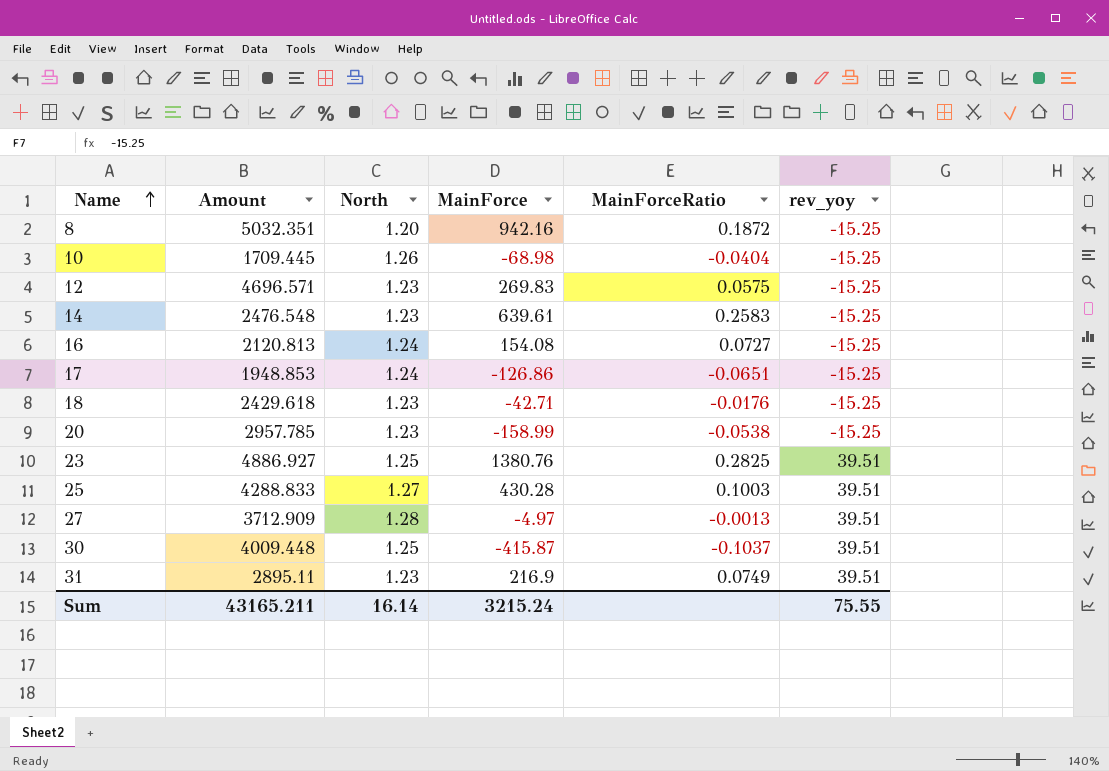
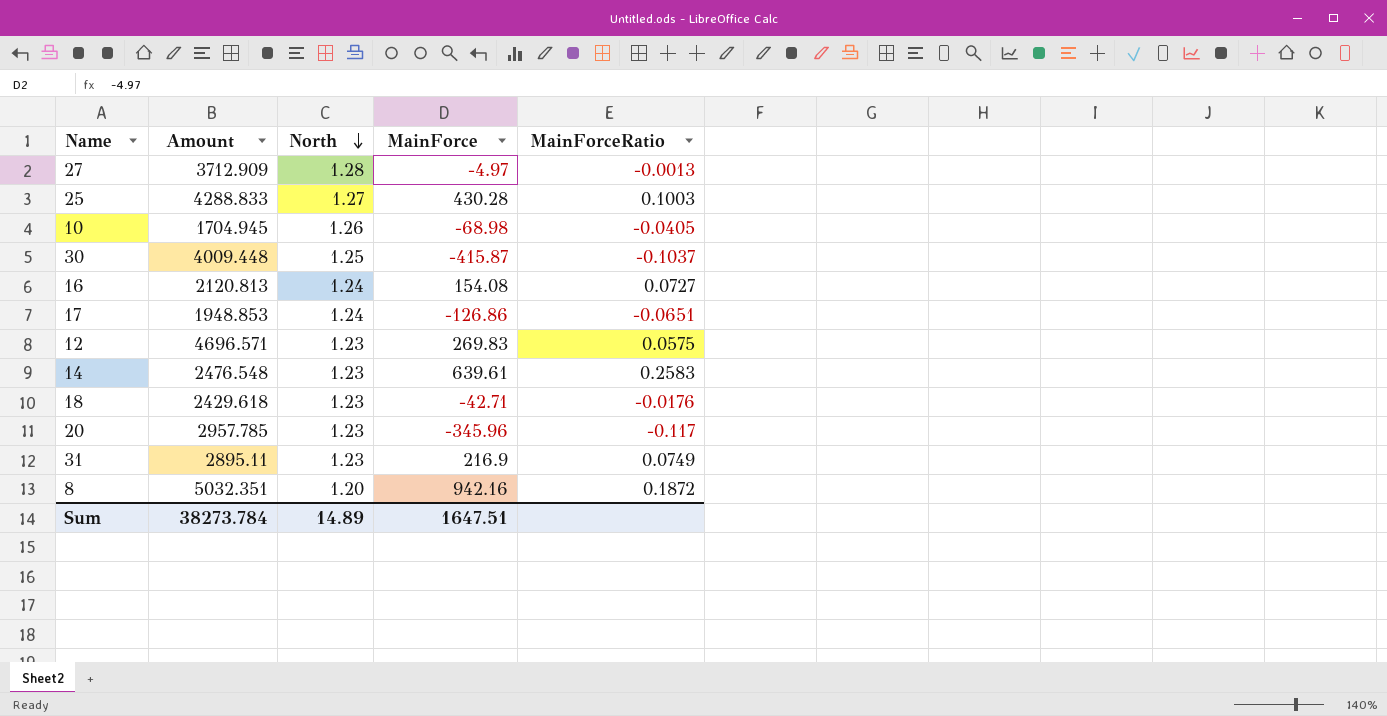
row order: Name ascending -> North descending
column rev_yoy | position: 6 -> none
row 23: 4886.927 | 1.25 | 1380.76 | 0.2825 | 39.51 -> none
10 | Amount: 1709.445 -> 1704.945
10 | MainForceRatio: -0.0404 -> -0.0405
20 | MainForce: -158.99 -> -345.96
20 | MainForceRatio: -0.0538 -> -0.117
Sum | Amount: 43165.211 -> 38273.784
Sum | North: 16.14 -> 14.89
Sum | MainForce: 3215.24 -> 1647.51

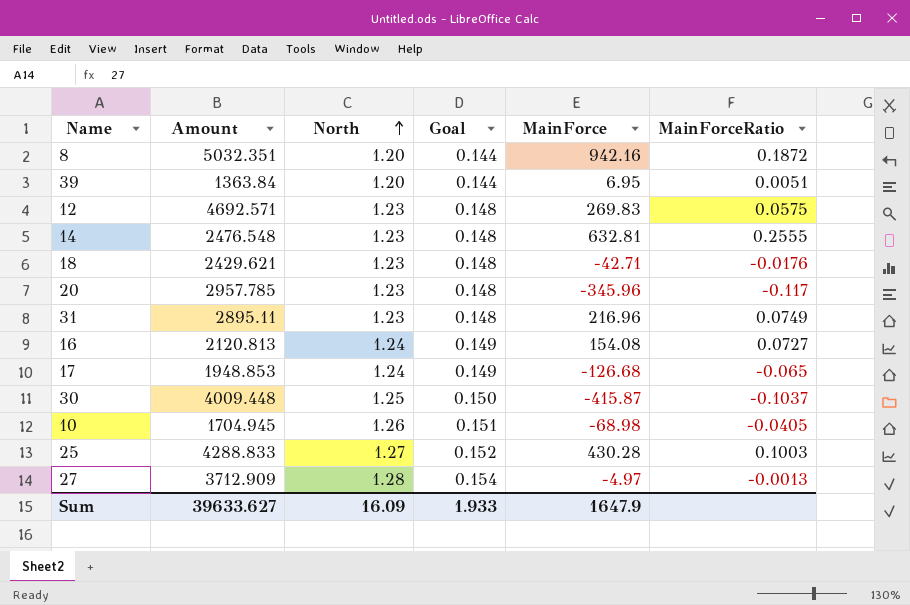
row order: North descending -> North ascending
column Goal | formula: none -> [North] * 0.12
row 39: none -> 1363.84 | 1.20 | 0.144 | 6.95 | 0.0051
12 | Amount: 4696.571 -> 4692.571
14 | MainForce: 639.61 -> 632.81
14 | MainForceRatio: 0.2583 -> 0.2555
18 | Amount: 2429.618 -> 2429.621
31 | MainForce: 216.9 -> 216.96
17 | MainForce: -126.86 -> -126.68
17 | MainForceRatio: -0.0651 -> -0.065
Sum | Amount: 38273.784 -> 39633.627
Sum | North: 14.89 -> 16.09
Sum | MainForce: 1647.51 -> 1647.9

